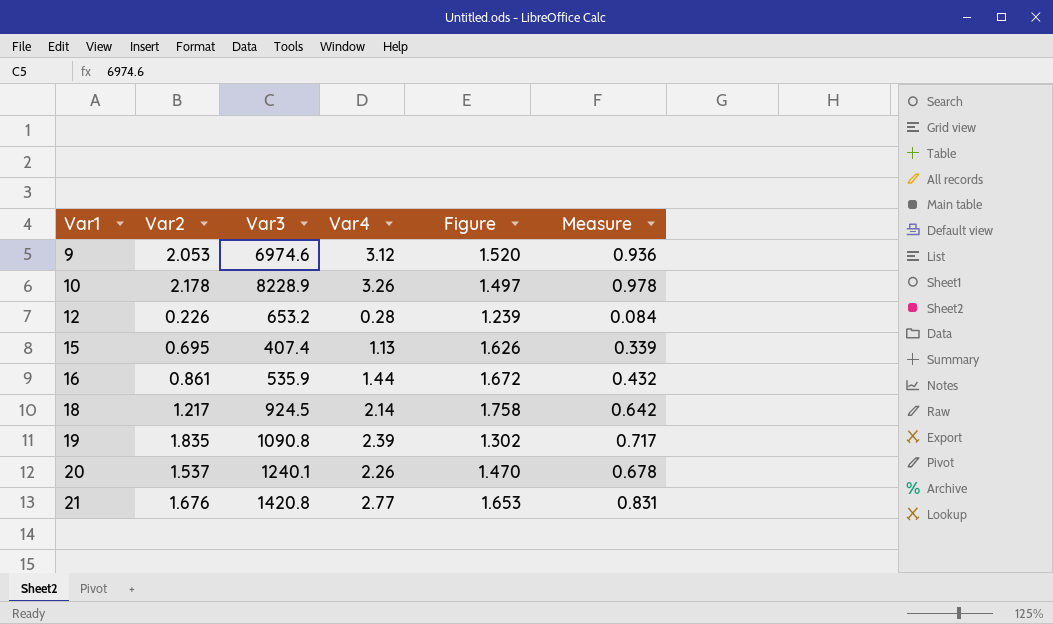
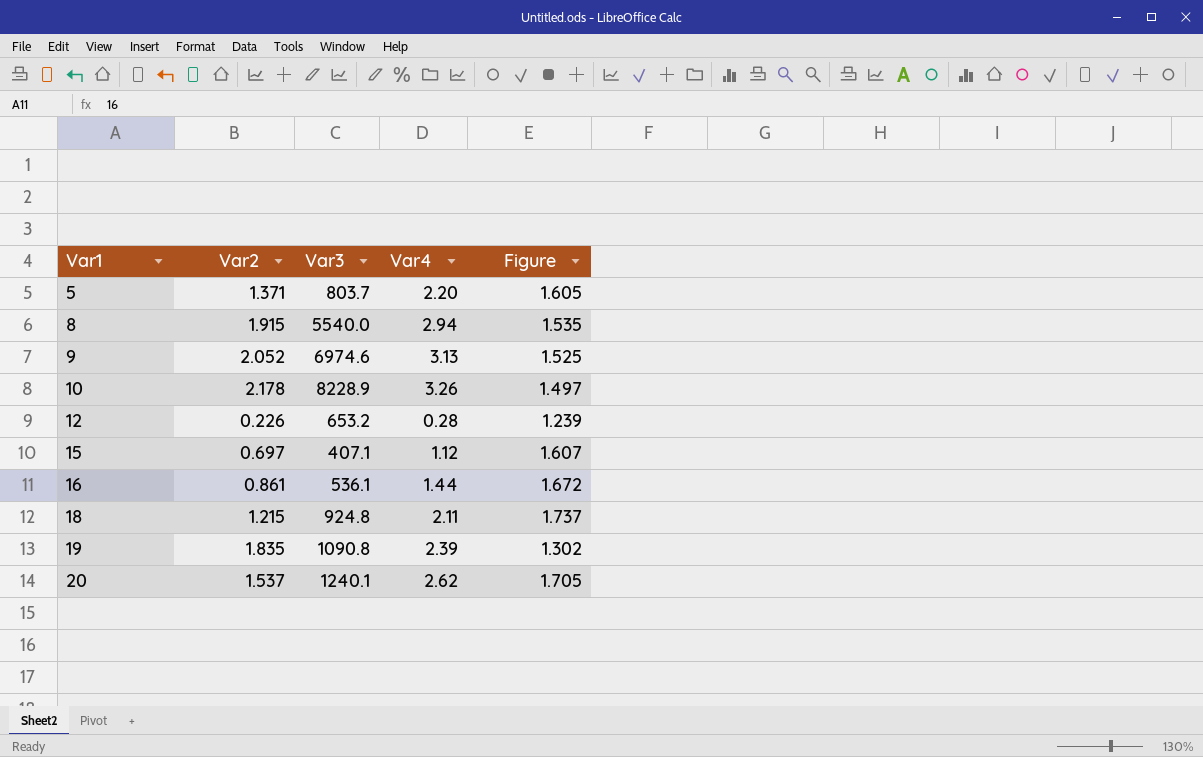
column Measure | formula: [Var4] * 0.3 -> none
row 21: 1.676 | 1420.8 | 2.77 | 1.653 | 0.831 -> none
row 5: none -> 1.371 | 803.7 | 2.20 | 1.605
row 8: none -> 1.915 | 5540.0 | 2.94 | 1.535
9 | Var2: 2.053 -> 2.052
9 | Var4: 3.12 -> 3.13
9 | Figure: 1.520 -> 1.525
15 | Var2: 0.695 -> 0.697
15 | Var3: 407.4 -> 407.1
15 | Var4: 1.13 -> 1.12
15 | Figure: 1.626 -> 1.607
16 | Var3: 535.9 -> 536.1
18 | Var2: 1.217 -> 1.215
18 | Var3: 924.5 -> 924.8
18 | Var4: 2.14 -> 2.11
18 | Figure: 1.758 -> 1.737
20 | Var4: 2.26 -> 2.62
20 | Figure: 1.470 -> 1.705

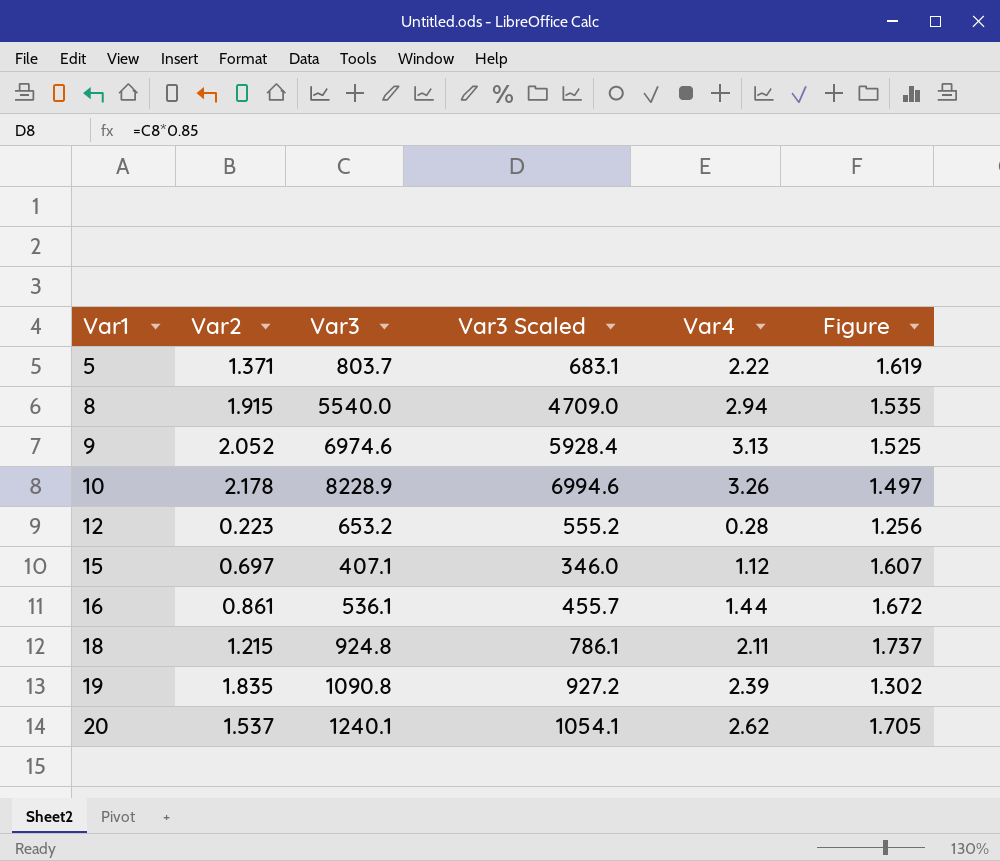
column Var3 Scaled | formula: none -> [Var3] * 0.85
5 | Var4: 2.20 -> 2.22
5 | Figure: 1.605 -> 1.619
12 | Var2: 0.226 -> 0.223
12 | Figure: 1.239 -> 1.256

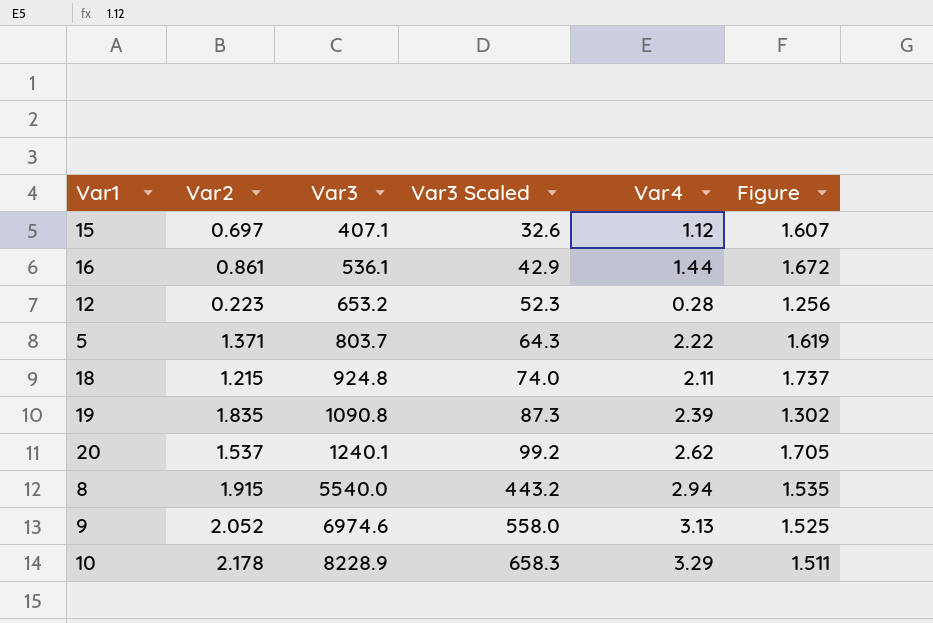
row order: Var1 ascending -> Var3 ascending
column Var3 Scaled | formula: [Var3] * 0.85 -> [Var3] * 0.08
10 | Var4: 3.26 -> 3.29
10 | Figure: 1.497 -> 1.511

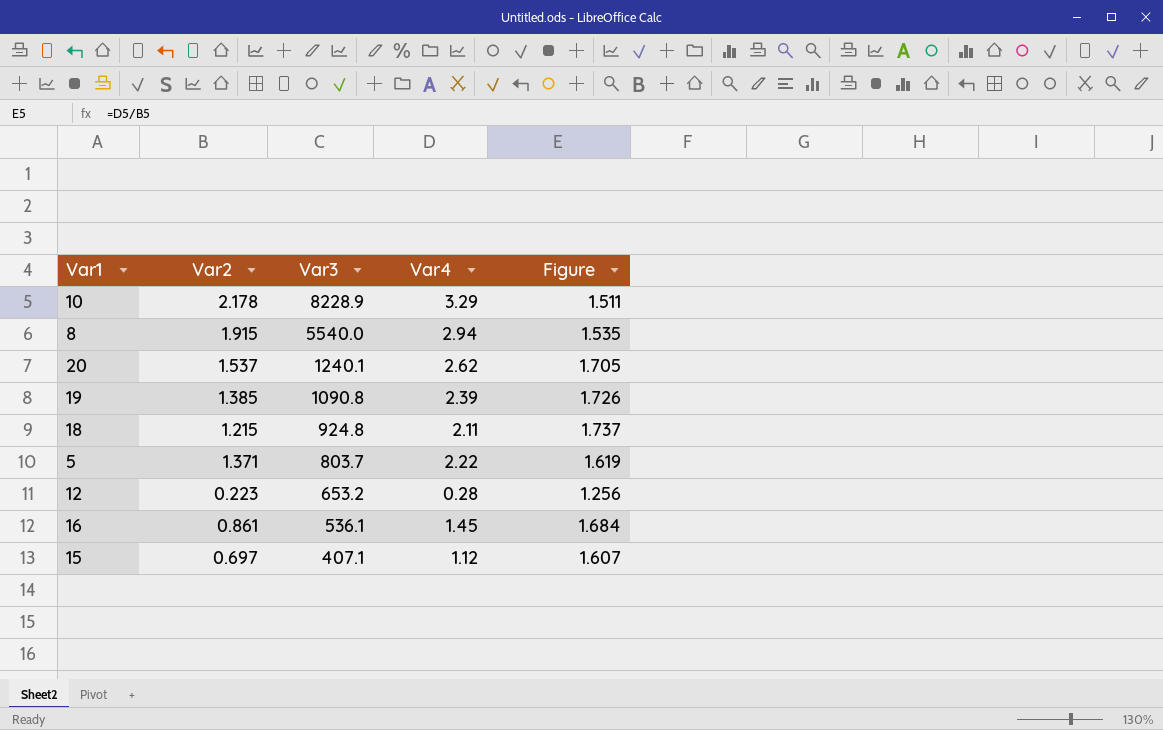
row order: Var3 ascending -> Var3 descending
column Var3 Scaled | formula: [Var3] * 0.08 -> none
row 9: 2.052 | 6974.6 | 558.0 | 3.13 | 1.525 -> none
19 | Var2: 1.835 -> 1.385
19 | Figure: 1.302 -> 1.726
16 | Var4: 1.44 -> 1.45
16 | Figure: 1.672 -> 1.684

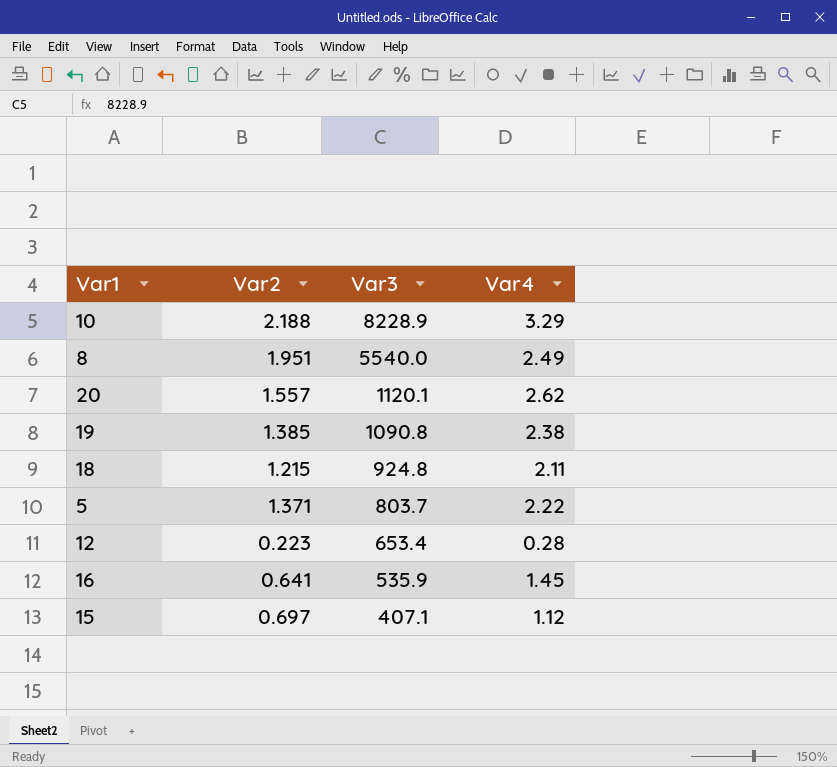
column Figure | formula: [Var4] / [Var2] -> none
10 | Var2: 2.178 -> 2.188
8 | Var2: 1.915 -> 1.951
8 | Var4: 2.94 -> 2.49
20 | Var2: 1.537 -> 1.557
20 | Var3: 1240.1 -> 1120.1
19 | Var4: 2.39 -> 2.38
12 | Var3: 653.2 -> 653.4
16 | Var2: 0.861 -> 0.641
16 | Var3: 536.1 -> 535.9

